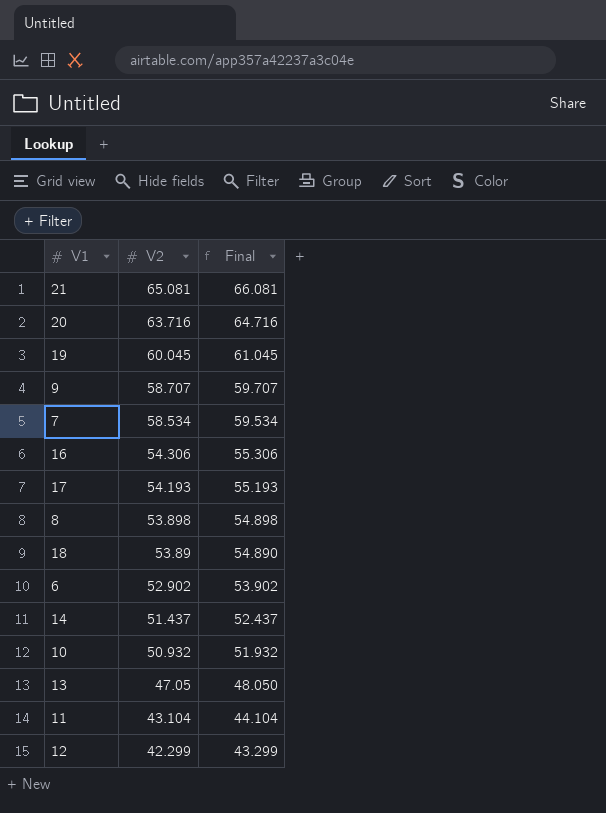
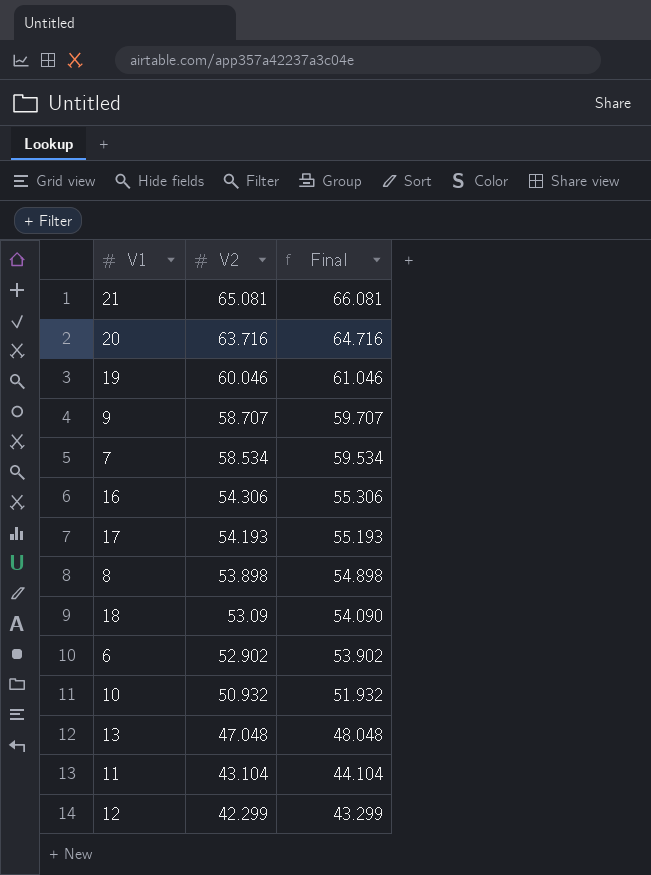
row 14: 51.437 | 52.437 -> none
19 | V2: 60.045 -> 60.046
19 | Final: 61.045 -> 61.046
18 | V2: 53.89 -> 53.09
18 | Final: 54.890 -> 54.090
13 | V2: 47.05 -> 47.048
13 | Final: 48.050 -> 48.048

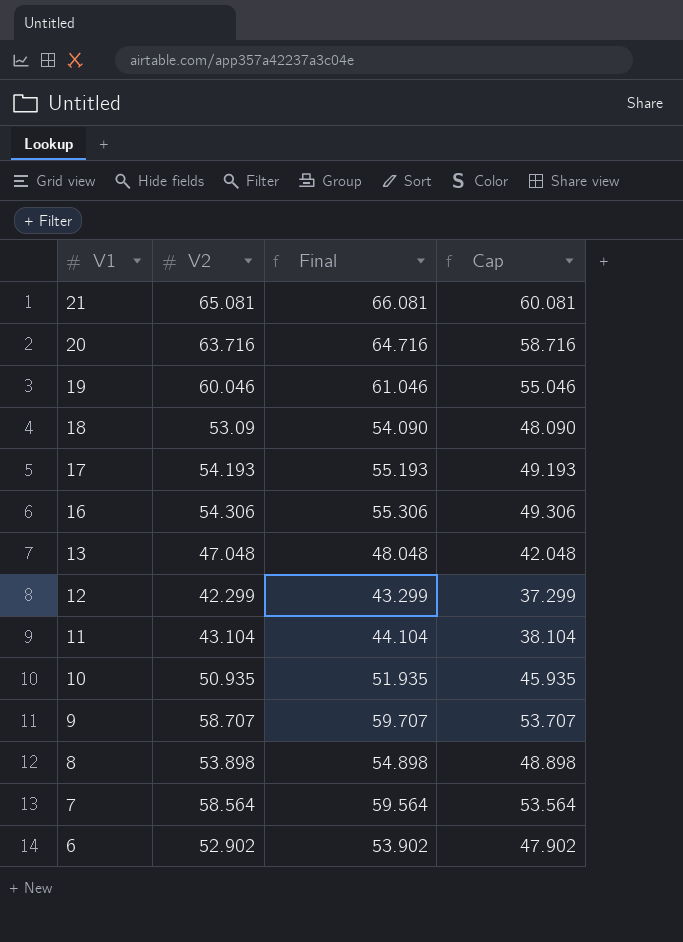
row order: V2 descending -> V1 descending
column Cap | formula: none -> [V2] - 5
10 | V2: 50.932 -> 50.935
10 | Final: 51.932 -> 51.935
7 | V2: 58.534 -> 58.564
7 | Final: 59.534 -> 59.564

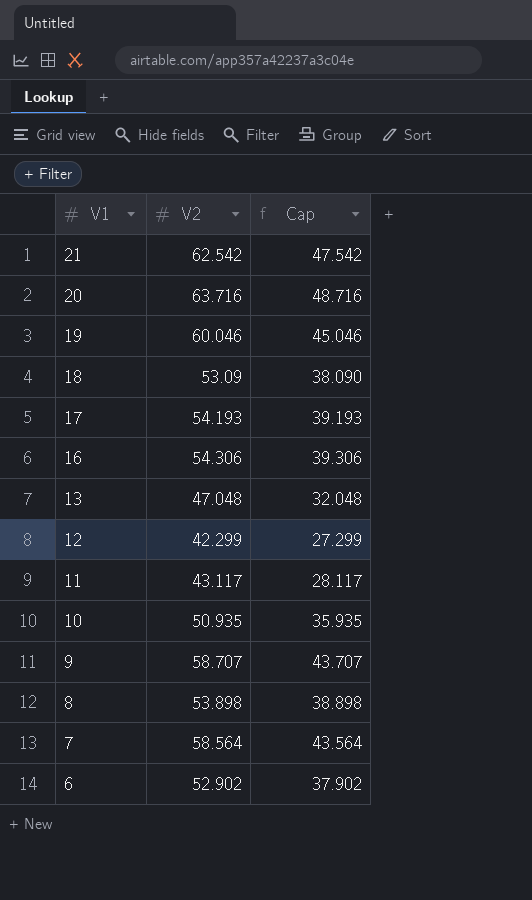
column Final | formula: [V2] + 1 -> none
column Cap | formula: [V2] - 5 -> [V2] - 15
21 | V2: 65.081 -> 62.542
11 | V2: 43.104 -> 43.117

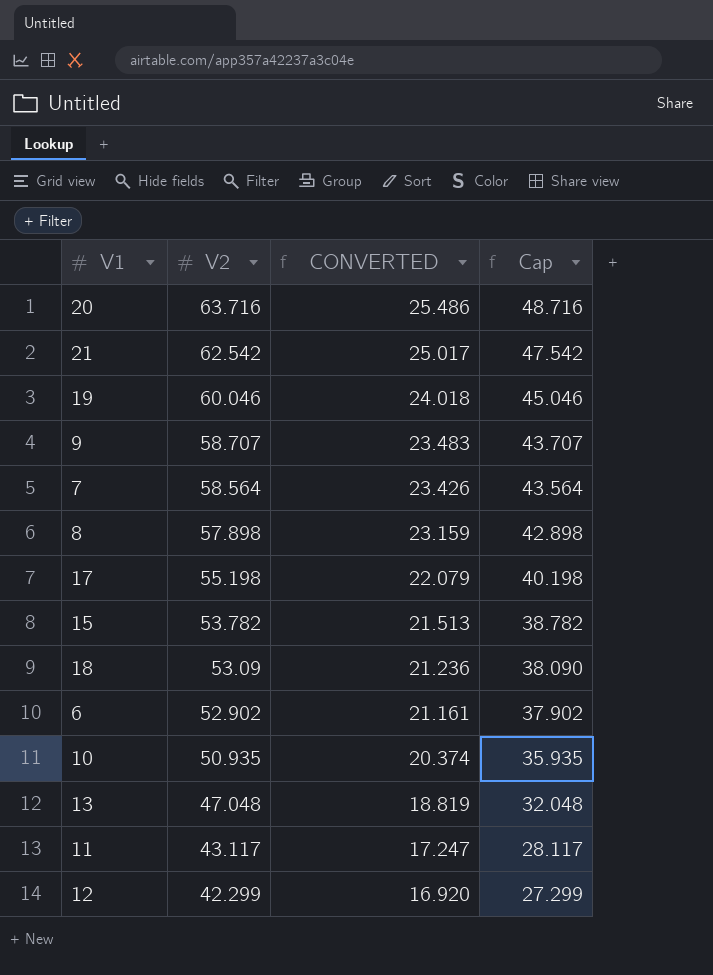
row order: V1 descending -> V2 descending
column CONVERTED | formula: none -> [V2] * 0.4
row 16: 54.306 | 39.306 -> none
8 | V2: 53.898 -> 57.898
8 | Cap: 38.898 -> 42.898
17 | V2: 54.193 -> 55.198
17 | Cap: 39.193 -> 40.198
row 15: none -> 53.782 | 21.513 | 38.782

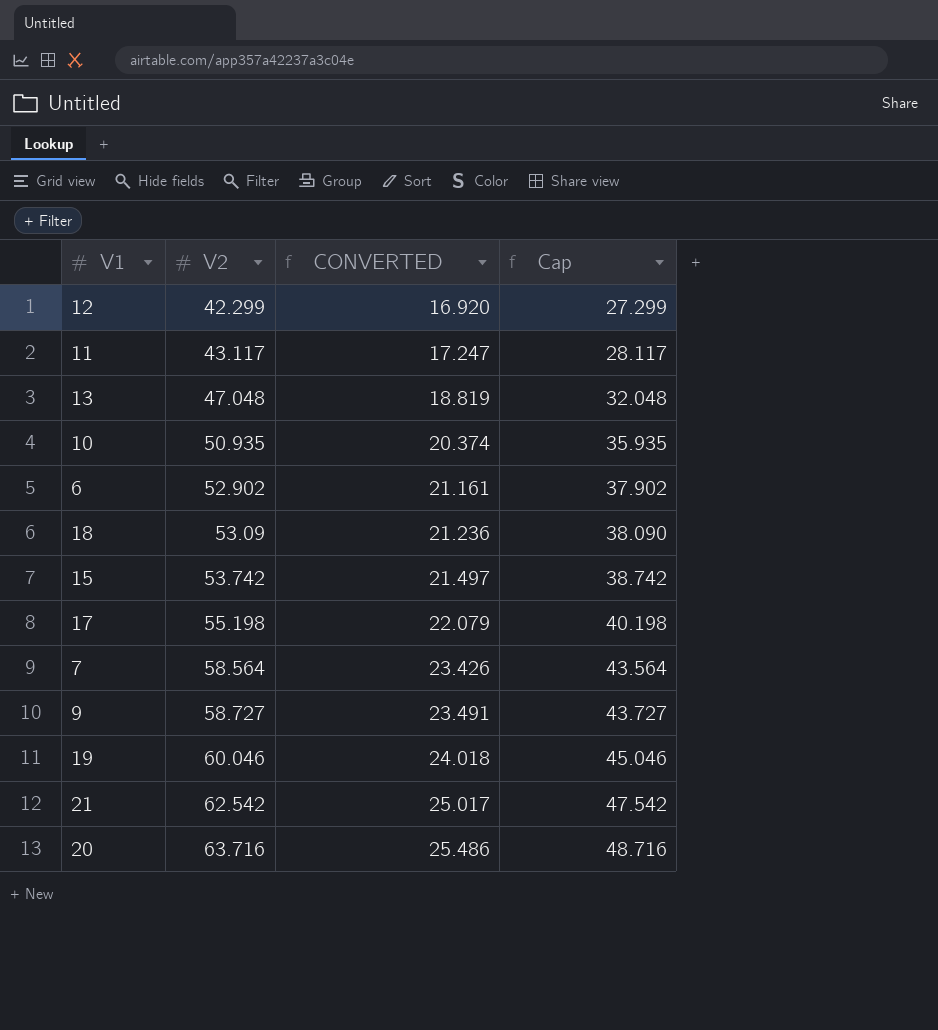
row order: V2 descending -> V2 ascending
row 8: 57.898 | 23.159 | 42.898 -> none
15 | V2: 53.782 -> 53.742
15 | CONVERTED: 21.513 -> 21.497
15 | Cap: 38.782 -> 38.742
9 | V2: 58.707 -> 58.727
9 | CONVERTED: 23.483 -> 23.491
9 | Cap: 43.707 -> 43.727

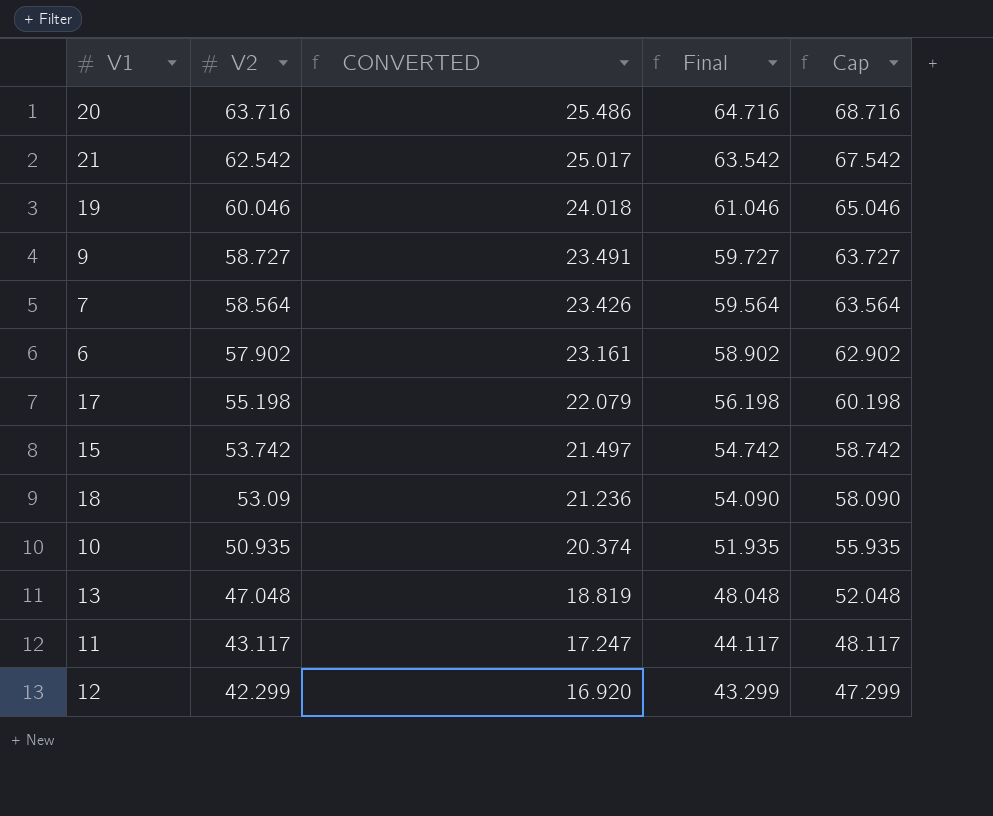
row order: V2 ascending -> V2 descending
column Final | formula: none -> [V2] + 1
column Cap | formula: [V2] - 15 -> [V2] + 5
6 | V2: 52.902 -> 57.902
6 | CONVERTED: 21.161 -> 23.161

